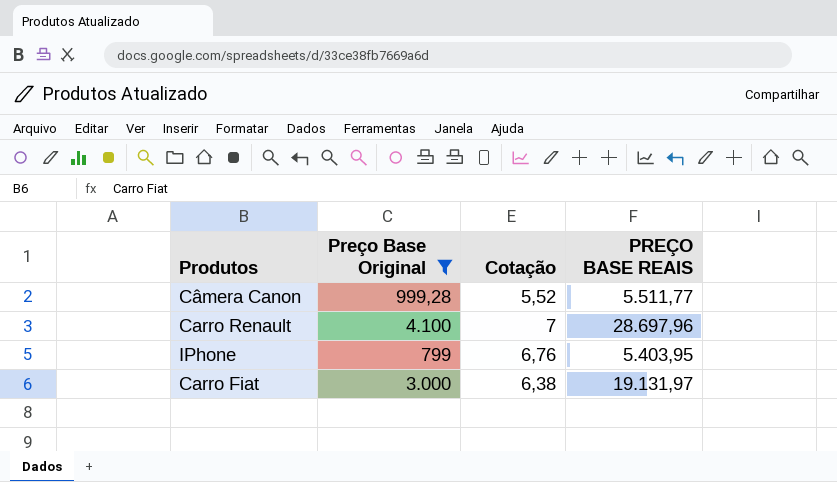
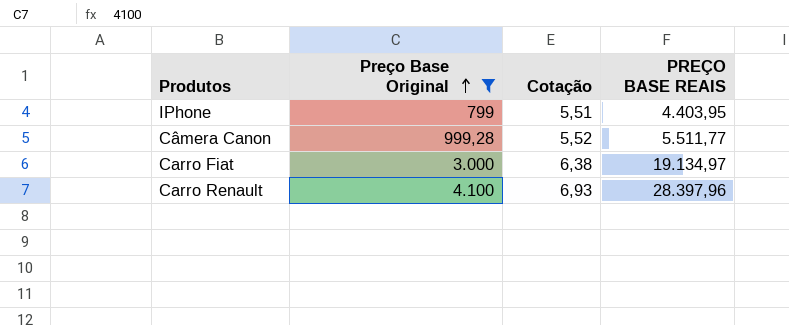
row order: none -> Preço Base Original ascending
IPhone | Cotação: 6,76 -> 5,51
IPhone | PREÇO BASE REAIS: 5.403,95 -> 4.403,95
Carro Fiat | PREÇO BASE REAIS: 19.131,97 -> 19.134,97
Carro Renault | Cotação: 7 -> 6,93
Carro Renault | PREÇO BASE REAIS: 28.697,96 -> 28.397,96

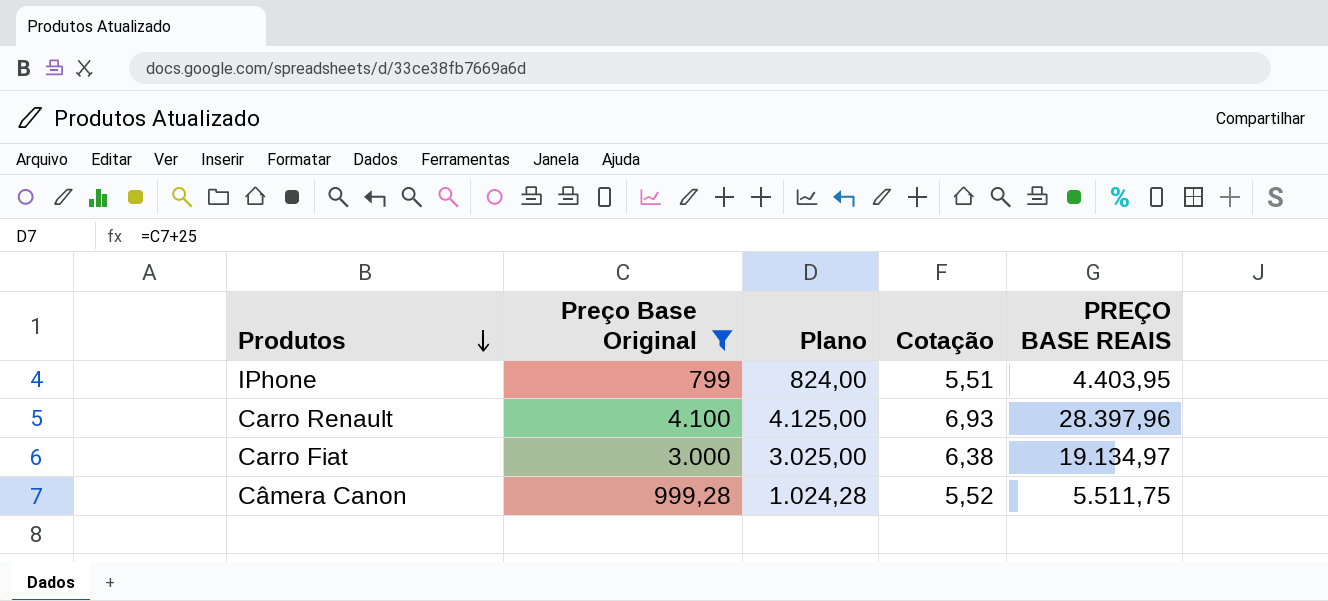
row order: Preço Base Original ascending -> Produtos descending
column Plano | formula: none -> [Preço Base Original] + 25
Câmera Canon | PREÇO BASE REAIS: 5.511,77 -> 5.511,75

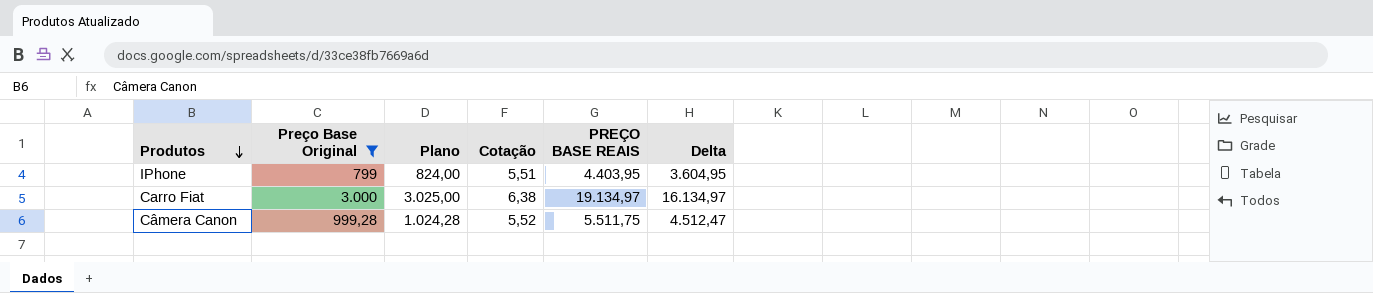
column Delta | formula: none -> [PREÇO BASE REAIS] - [Preço Base Original]
row Carro Renault: 4.100 | 4.125,00 | 6,93 | 28.397,96 -> none

